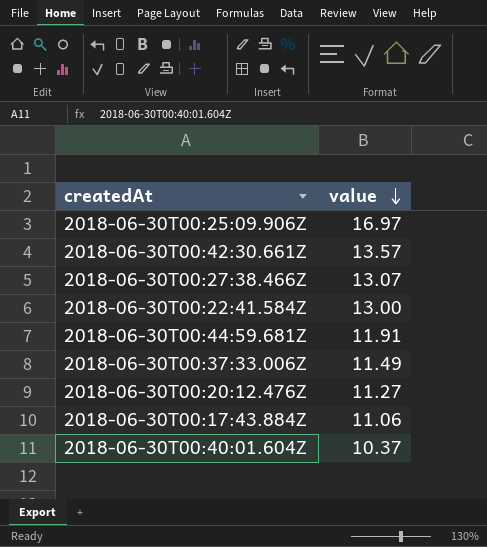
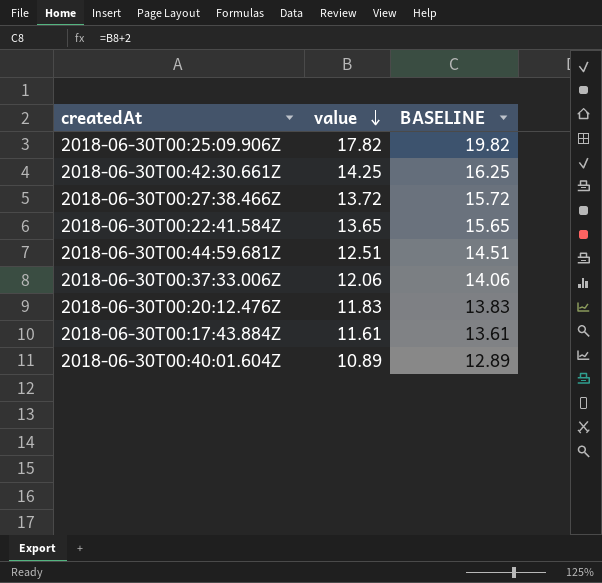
column BASELINE | formula: none -> [value] + 2
2018-06-30T00:25:09.906Z | value: 16.97 -> 17.82
2018-06-30T00:42:30.661Z | value: 13.57 -> 14.25
2018-06-30T00:27:38.466Z | value: 13.07 -> 13.72
2018-06-30T00:22:41.584Z | value: 13.00 -> 13.65
2018-06-30T00:44:59.681Z | value: 11.91 -> 12.51
2018-06-30T00:37:33.006Z | value: 11.49 -> 12.06
2018-06-30T00:20:12.476Z | value: 11.27 -> 11.83
2018-06-30T00:17:43.884Z | value: 11.06 -> 11.61
2018-06-30T00:40:01.604Z | value: 10.37 -> 10.89

